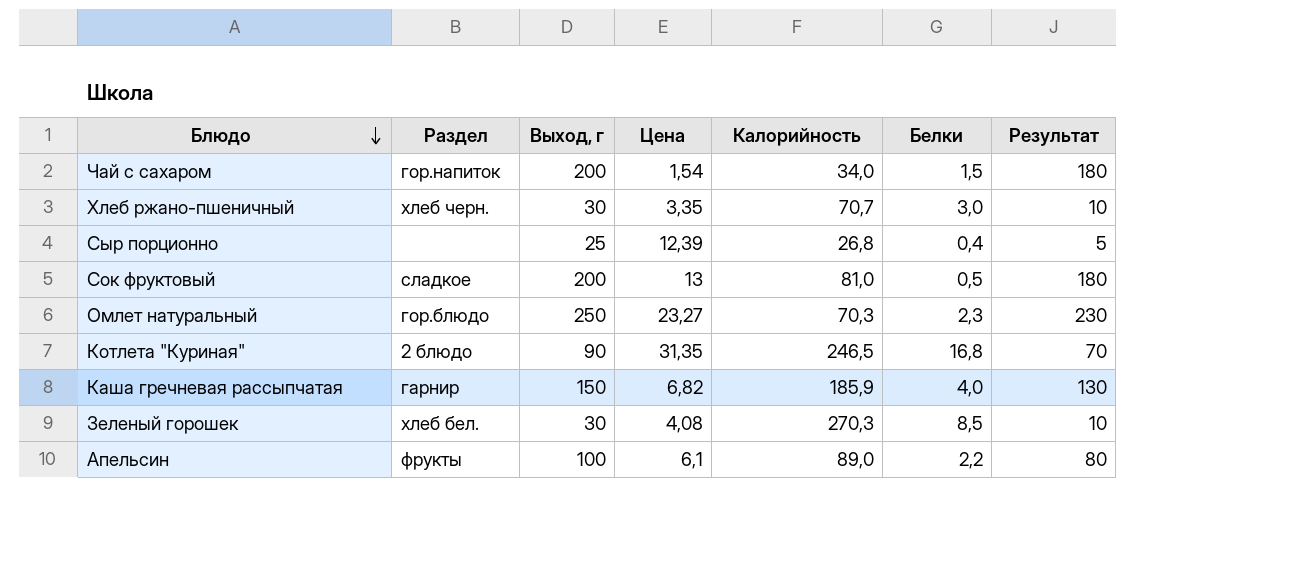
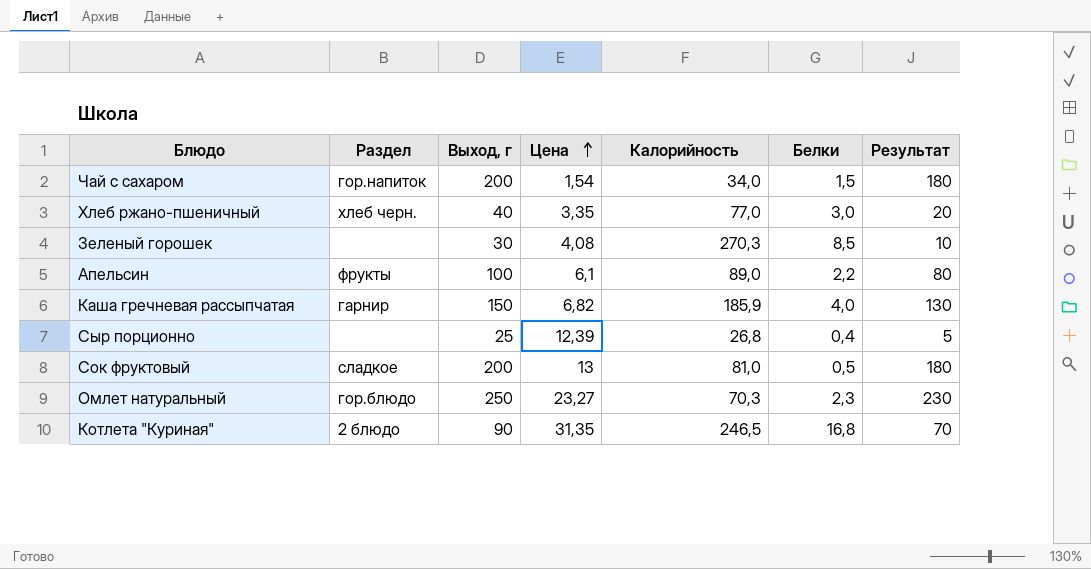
row order: Блюдо descending -> Цена ascending
Хлеб ржано-пшеничный | Выход, г: 30 -> 40
Хлеб ржано-пшеничный | Калорийность: 70,7 -> 77,0
Хлеб ржано-пшеничный | Результат: 10 -> 20
Зеленый горошек | Раздел: хлеб бел. -> none

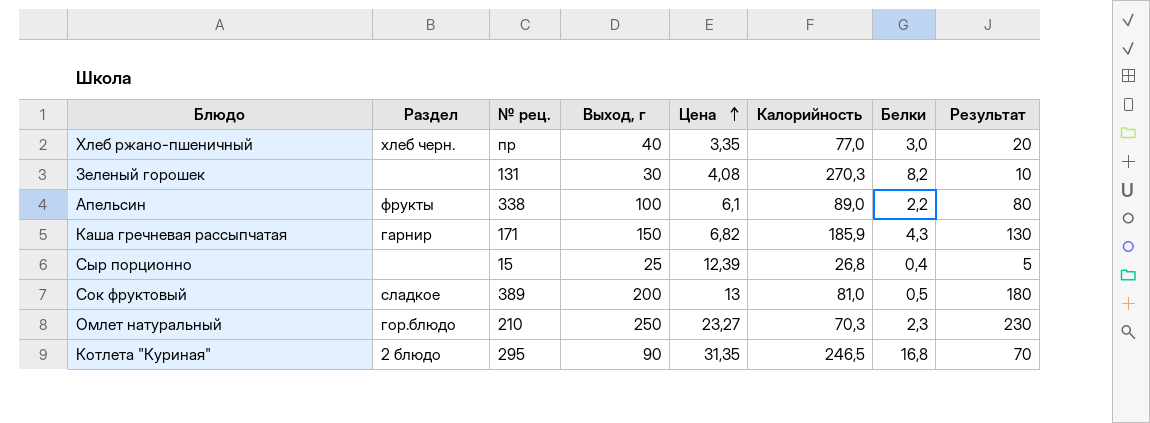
column № рец. | position: none -> 3
row Чай с сахаром: гор.напиток | 200 | 1,54 | 34,0 | 1,5 | 180 -> none
Зеленый горошек | Белки: 8,5 -> 8,2
Каша гречневая рассыпчатая | Белки: 4,0 -> 4,3

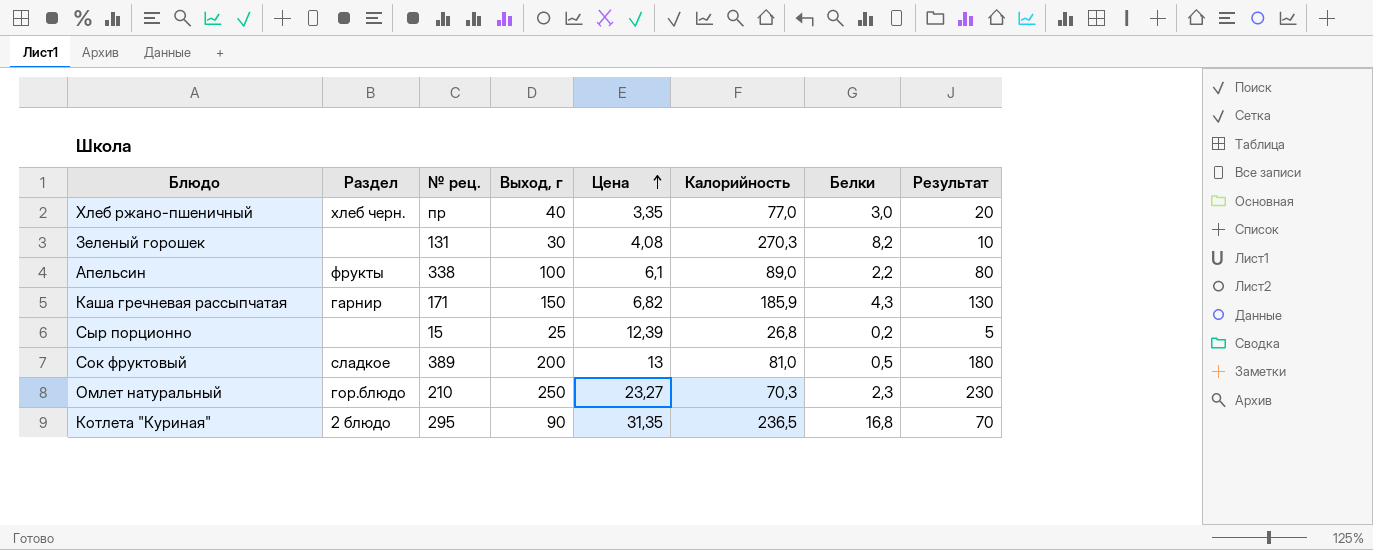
Сыр порционно | Белки: 0,4 -> 0,2
Котлета "Куриная" | Калорийность: 246,5 -> 236,5

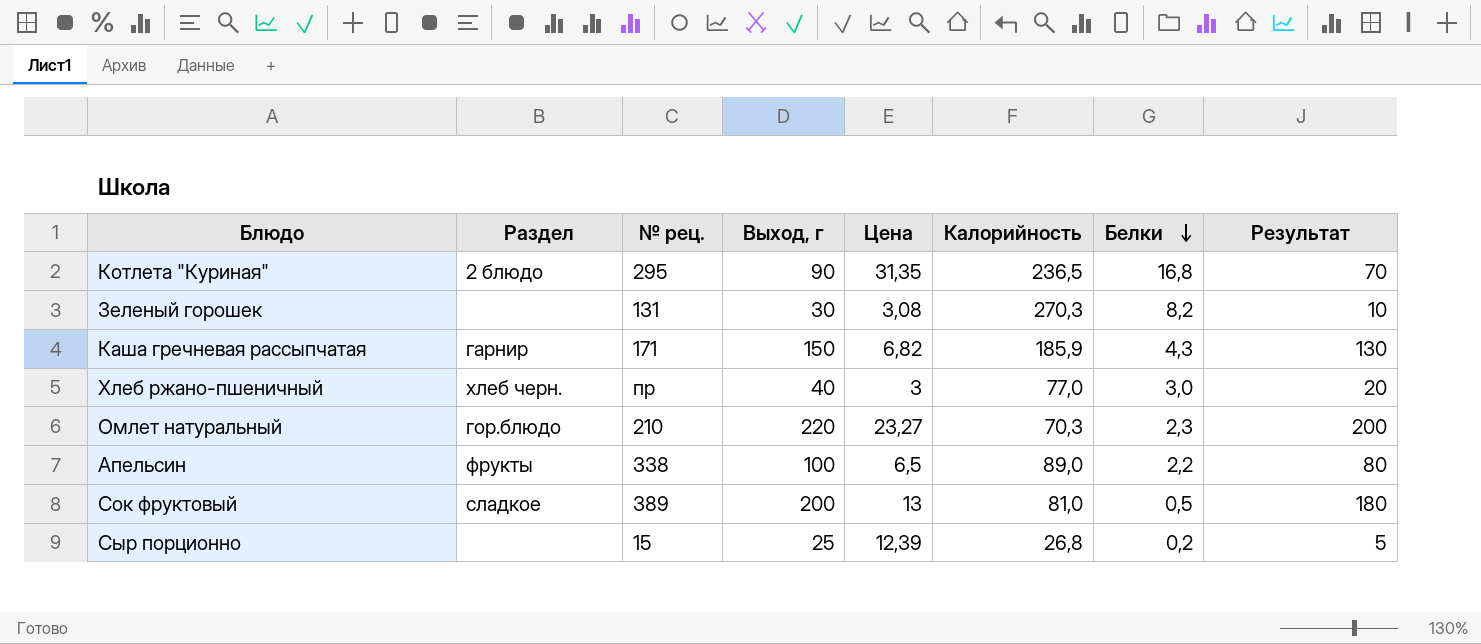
row order: Цена ascending -> Белки descending
Зеленый горошек | Цена: 4,08 -> 3,08
Хлеб ржано-пшеничный | Цена: 3,35 -> 3
Омлет натуральный | Выход, г: 250 -> 220
Омлет натуральный | Результат: 230 -> 200
Апельсин | Цена: 6,1 -> 6,5

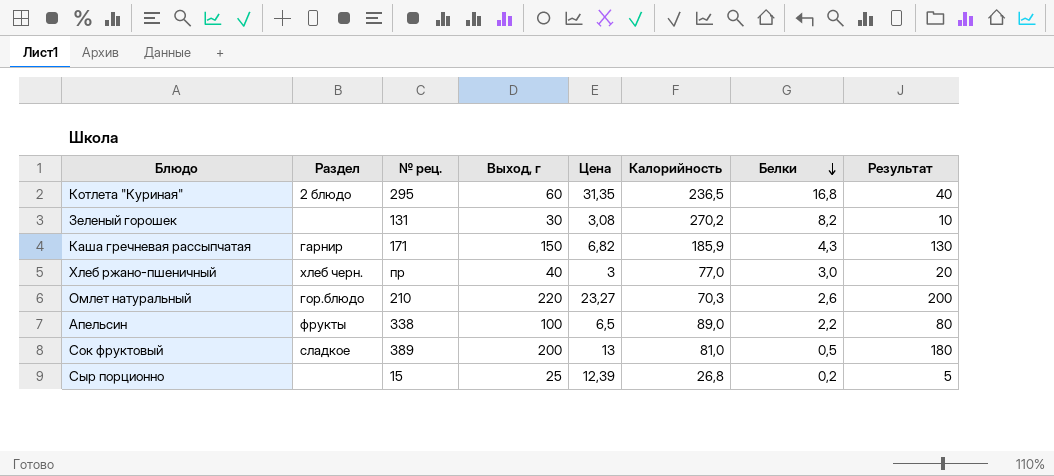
Котлета "Куриная" | Выход, г: 90 -> 60
Котлета "Куриная" | Результат: 70 -> 40
Зеленый горошек | Калорийность: 270,3 -> 270,2
Омлет натуральный | Белки: 2,3 -> 2,6

